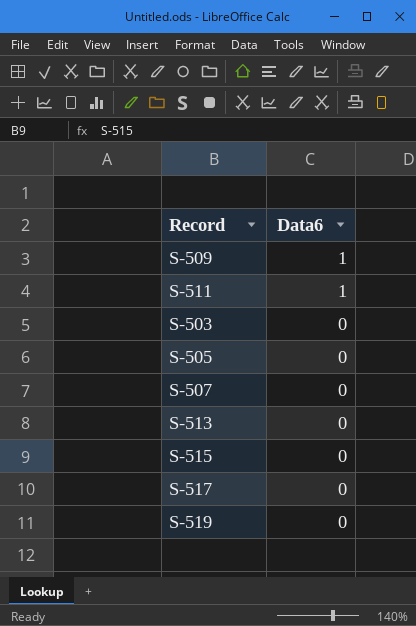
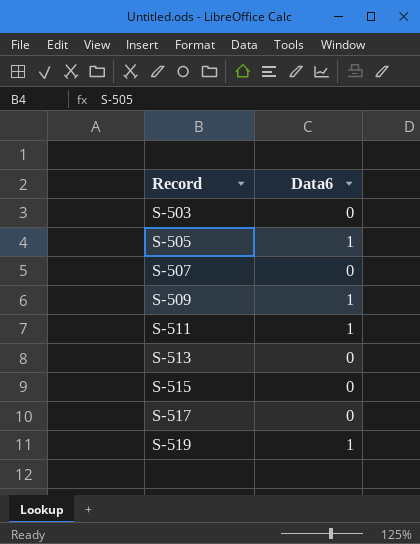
row order: Data6 descending -> Record ascending
S-505 | Data6: 0 -> 1
S-519 | Data6: 0 -> 1

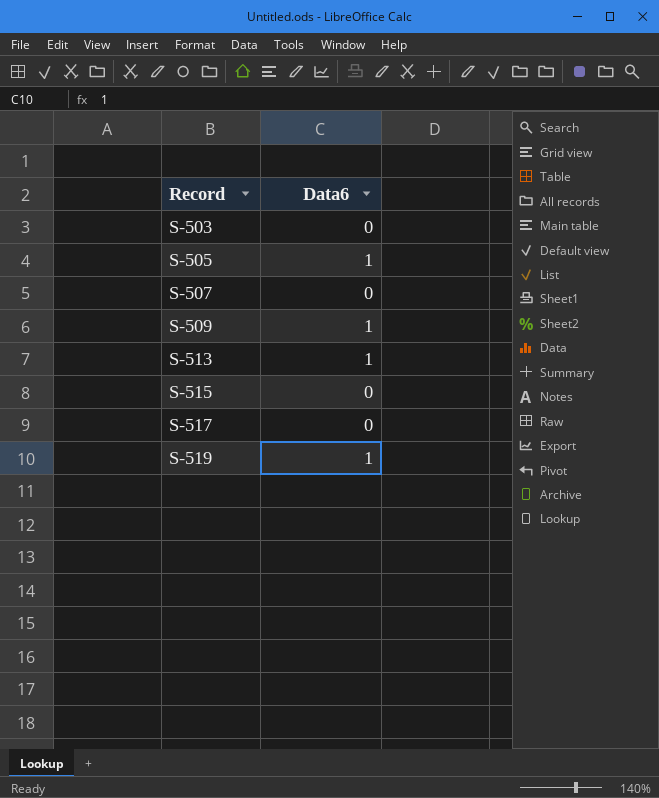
row S-511: 1 -> none
S-513 | Data6: 0 -> 1

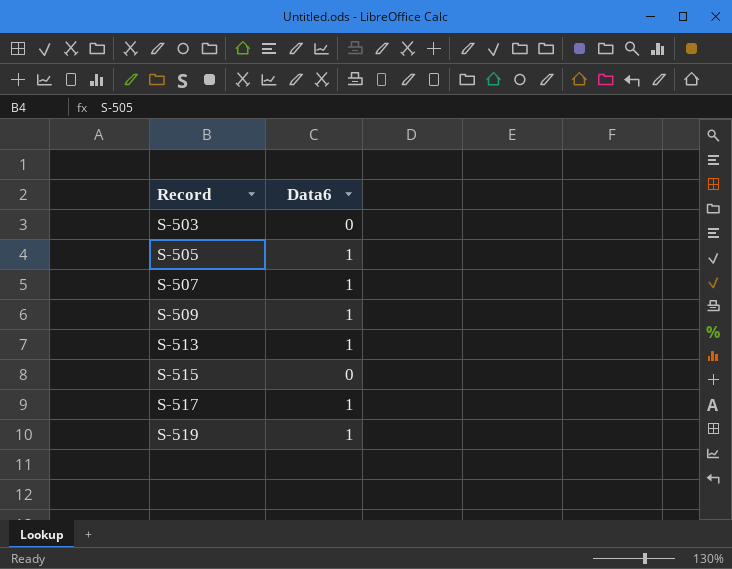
S-507 | Data6: 0 -> 1
S-517 | Data6: 0 -> 1

